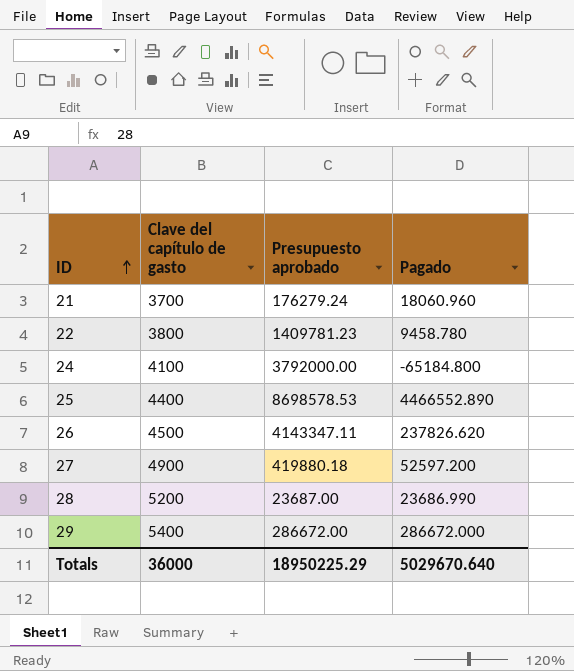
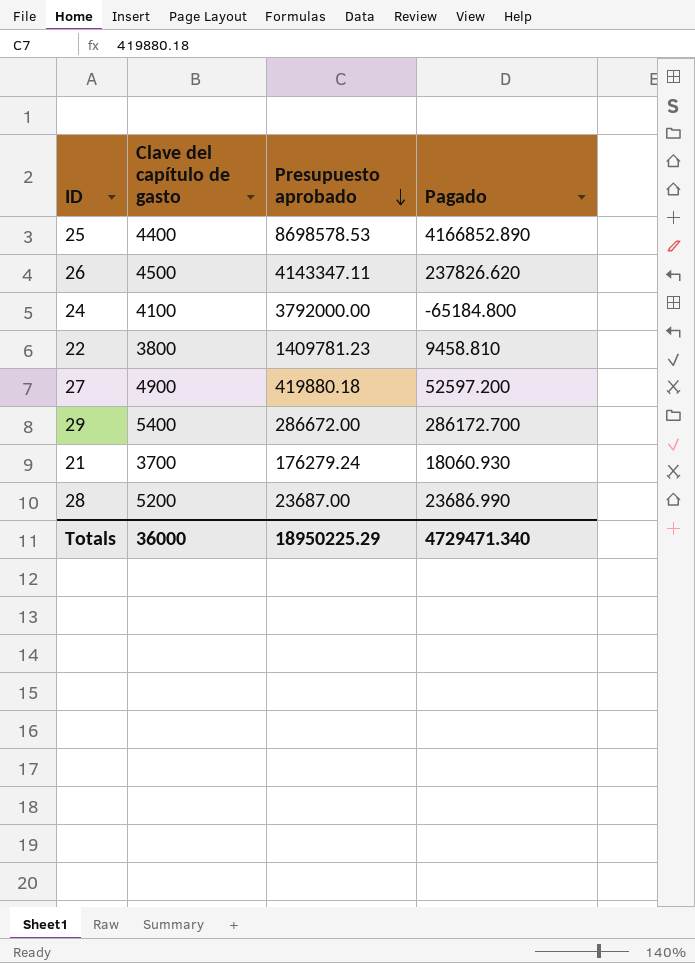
row order: ID ascending -> Presupuesto aprobado descending
25 | Pagado: 4466552.890 -> 4166852.890
22 | Pagado: 9458.780 -> 9458.810
29 | Pagado: 286672.000 -> 286172.700
21 | Pagado: 18060.960 -> 18060.930
Totals | Pagado: 5029670.640 -> 4729471.340

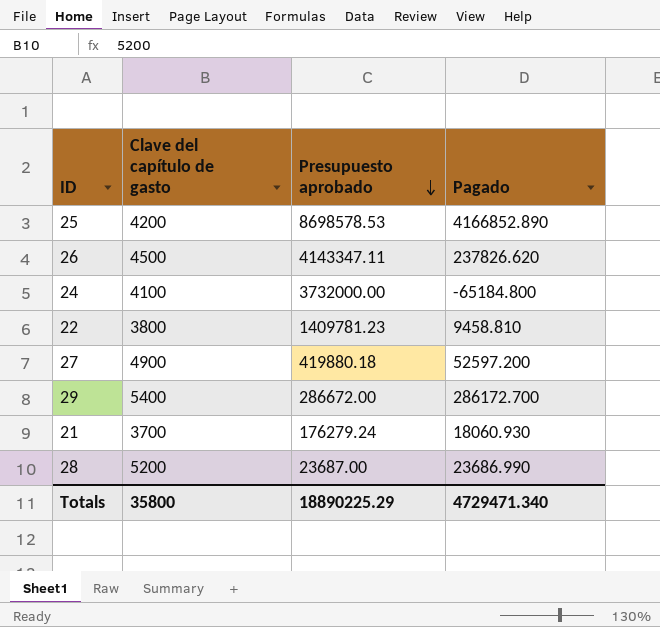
25 | Clave del capítulo de gasto: 4400 -> 4200
24 | Presupuesto aprobado: 3792000.00 -> 3732000.00
Totals | Clave del capítulo de gasto: 36000 -> 35800
Totals | Presupuesto aprobado: 18950225.29 -> 18890225.29

